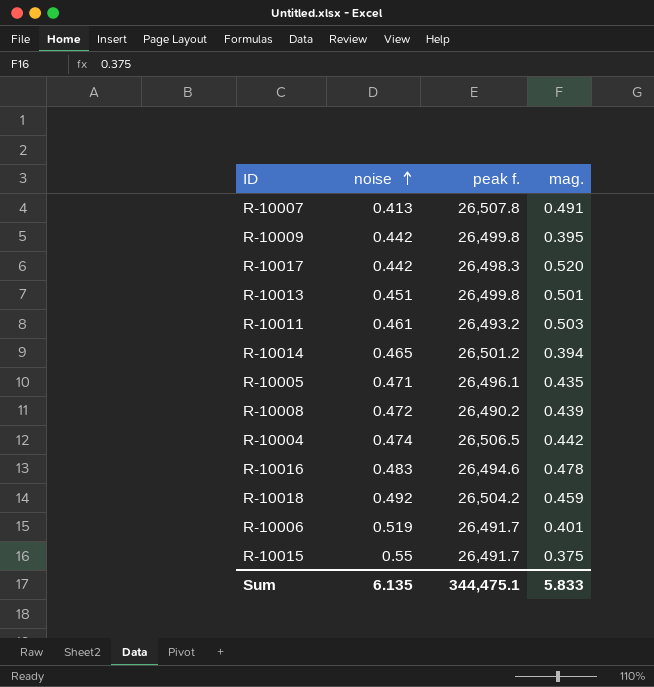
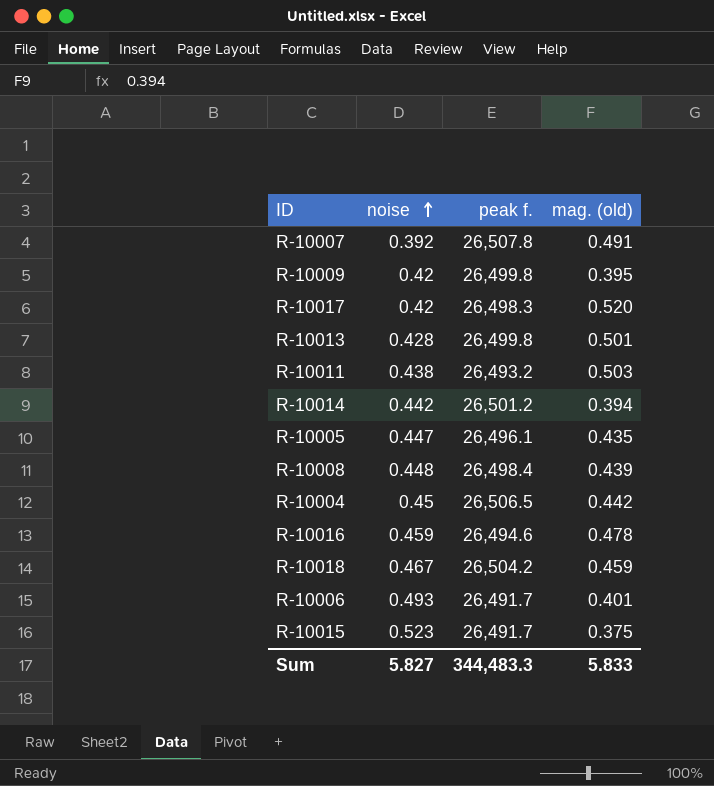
column name: mag. -> mag. (old)
R-10007 | noise: 0.413 -> 0.392
R-10009 | noise: 0.442 -> 0.42
R-10017 | noise: 0.442 -> 0.42
R-10013 | noise: 0.451 -> 0.428
R-10011 | noise: 0.461 -> 0.438
R-10014 | noise: 0.465 -> 0.442
R-10005 | noise: 0.471 -> 0.447
R-10008 | noise: 0.472 -> 0.448
R-10008 | peak f.: 26,490.2 -> 26,498.4
R-10004 | noise: 0.474 -> 0.45
R-10016 | noise: 0.483 -> 0.459
R-10018 | noise: 0.492 -> 0.467
R-10006 | noise: 0.519 -> 0.493
R-10015 | noise: 0.55 -> 0.523
Sum | noise: 6.135 -> 5.827
Sum | peak f.: 344,475.1 -> 344,483.3

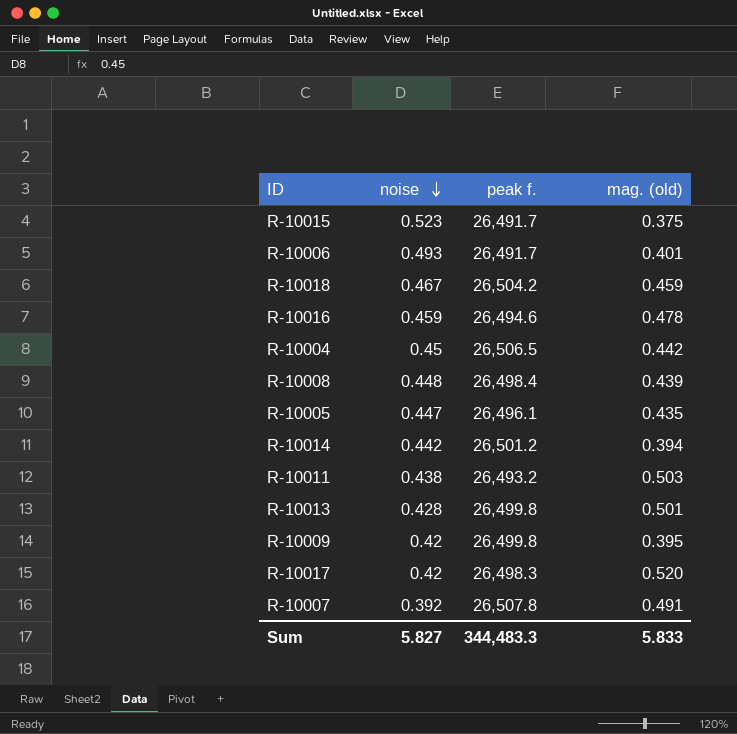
row order: noise ascending -> noise descending

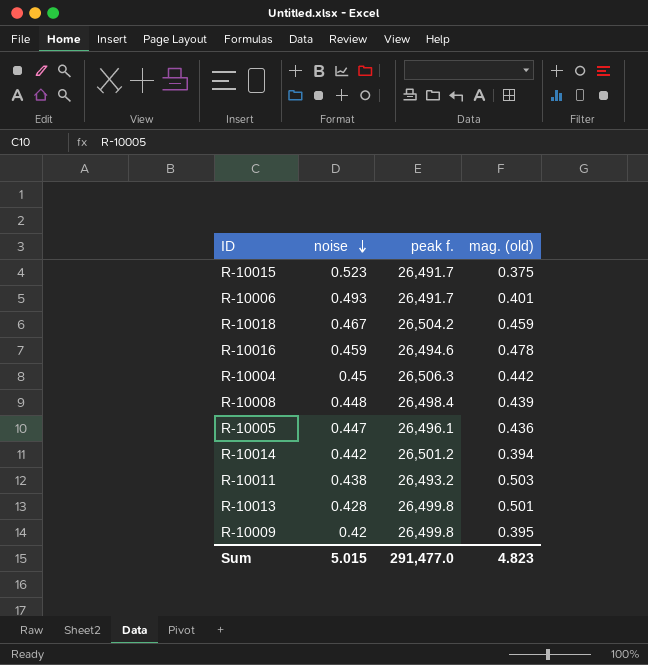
row R-10017: 0.42 | 26,498.3 | 0.520 -> none
row R-10007: 0.392 | 26,507.8 | 0.491 -> none
R-10004 | peak f.: 26,506.5 -> 26,506.3
R-10005 | mag. (old): 0.435 -> 0.436
Sum | noise: 5.827 -> 5.015
Sum | peak f.: 344,483.3 -> 291,477.0
Sum | mag. (old): 5.833 -> 4.823

